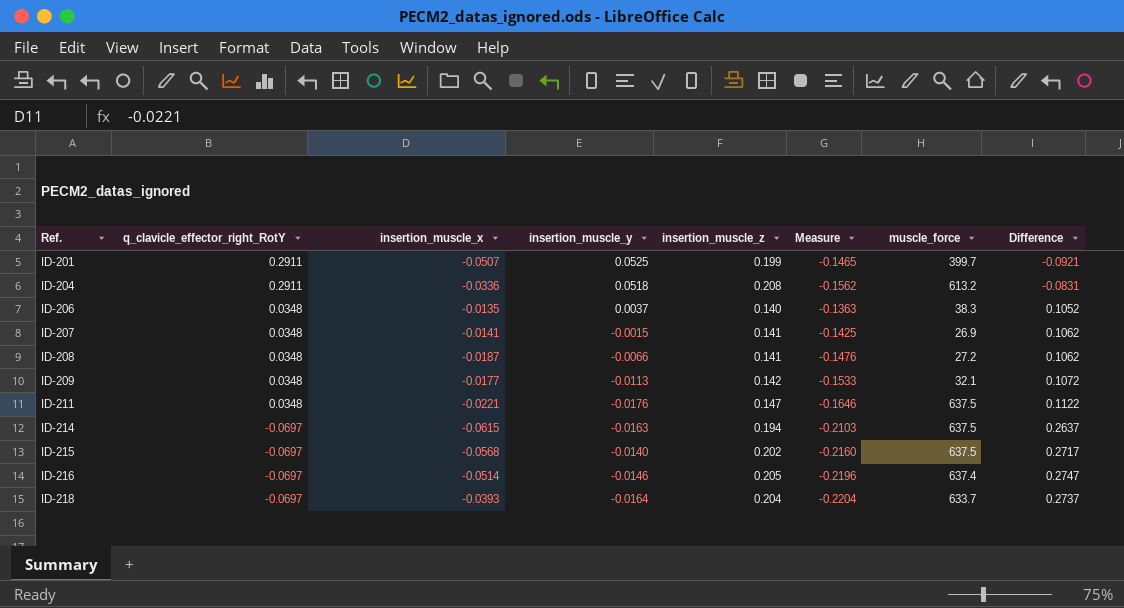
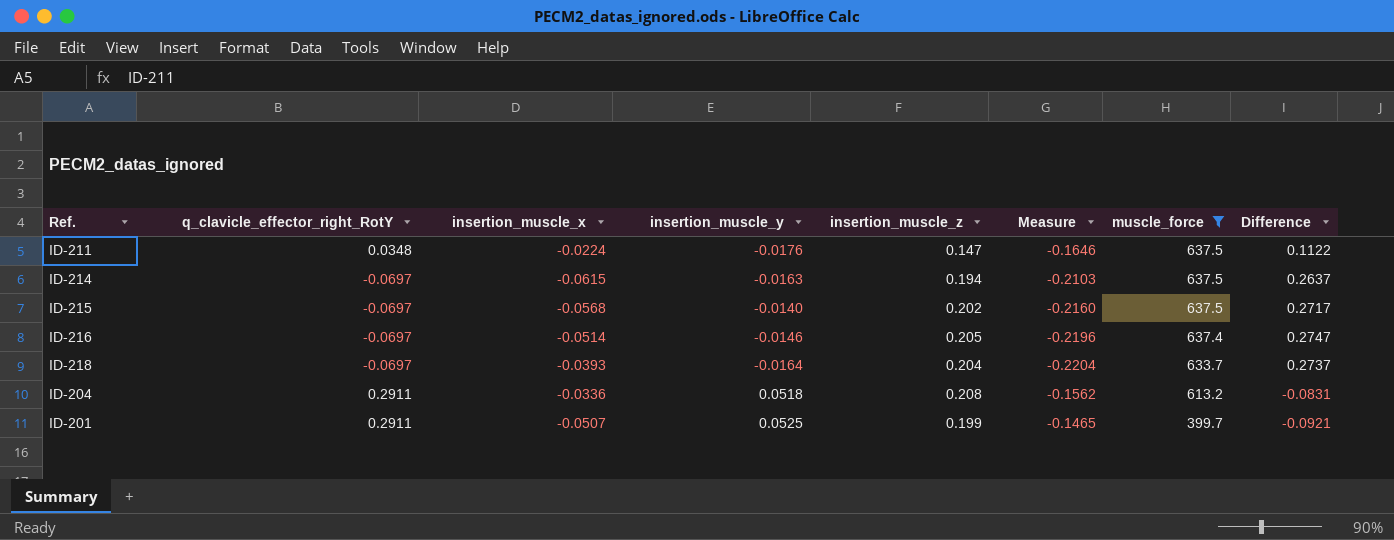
filter: none -> muscle_force >= 399.7
row order: Ref. ascending -> muscle_force descending
ID-211 | insertion_muscle_x: -0.0221 -> -0.0224

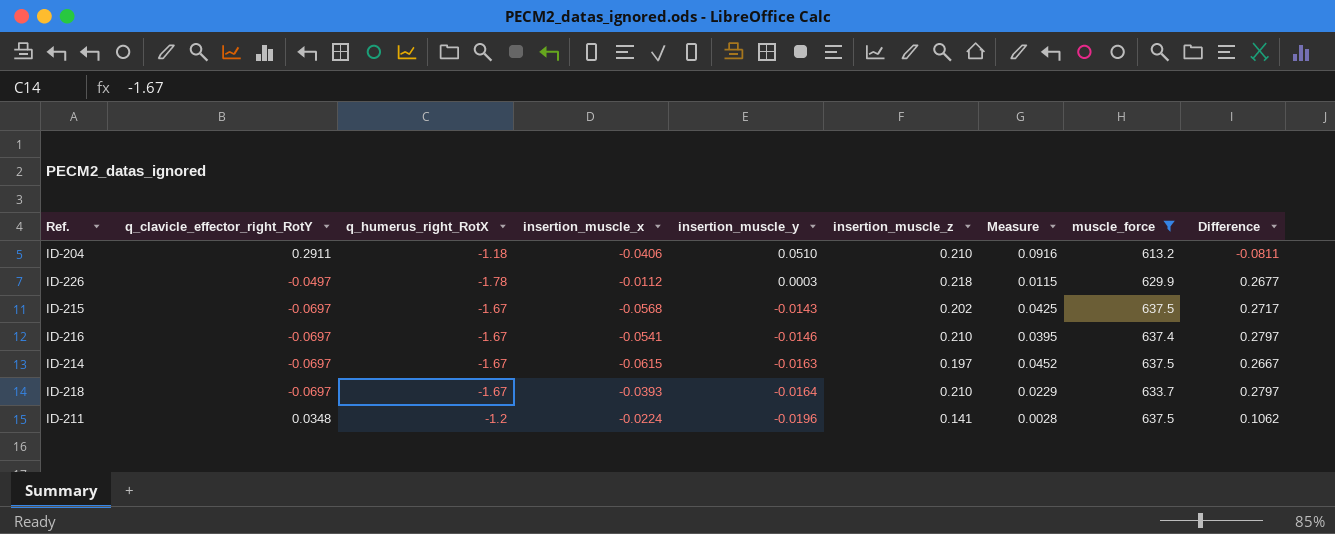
row order: muscle_force descending -> insertion_muscle_y descending
column q_humerus_right_RotX | position: none -> 3
column Measure | formula: [insertion_muscle_y] - [insertion_muscle_z] -> [insertion_muscle_y] - [insertion_muscle_x]
row ID-201: 0.2911 | -0.0507 | 0.0525 | 0.199 | -0.1465 | 399.7 | -0.0921 -> none
ID-204 | insertion_muscle_x: -0.0336 -> -0.0406
ID-204 | insertion_muscle_y: 0.0518 -> 0.0510
ID-204 | insertion_muscle_z: 0.208 -> 0.210
ID-204 | Difference: -0.0831 -> -0.0811
row ID-226: none -> -0.0497 | -1.78 | -0.0112 | 0.0003 | 0.218 | 0.0115 | 629.9 | 0.2677
ID-215 | insertion_muscle_y: -0.0140 -> -0.0143
ID-216 | insertion_muscle_x: -0.0514 -> -0.0541
ID-216 | insertion_muscle_z: 0.205 -> 0.210
ID-216 | Difference: 0.2747 -> 0.2797
ID-214 | insertion_muscle_z: 0.194 -> 0.197
ID-214 | Difference: 0.2637 -> 0.2667
ID-218 | insertion_muscle_z: 0.204 -> 0.210
ID-218 | Difference: 0.2737 -> 0.2797
ID-211 | insertion_muscle_y: -0.0176 -> -0.0196
ID-211 | insertion_muscle_z: 0.147 -> 0.141
ID-211 | Difference: 0.1122 -> 0.1062

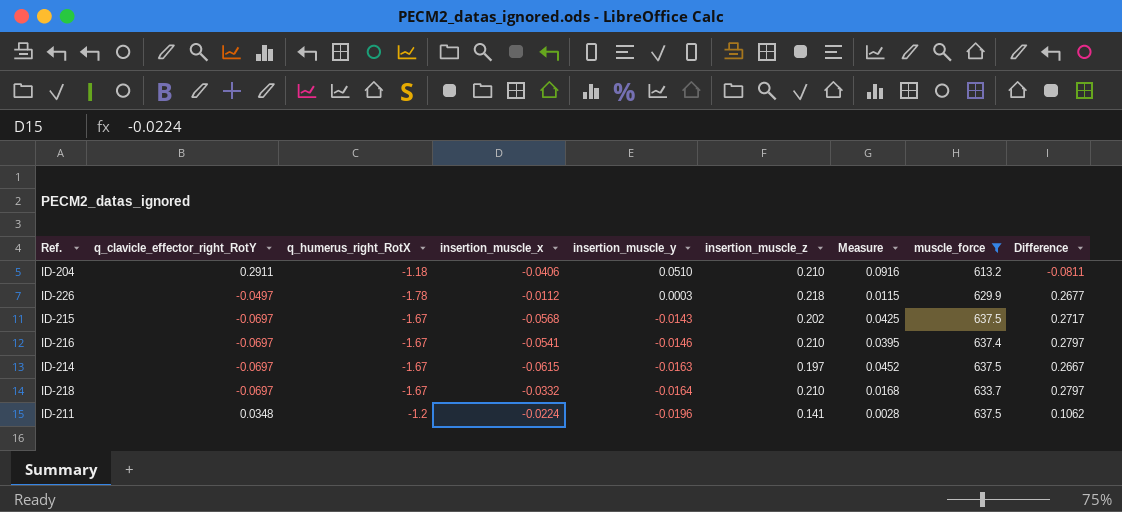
ID-218 | insertion_muscle_x: -0.0393 -> -0.0332
ID-218 | Measure: 0.0229 -> 0.0168

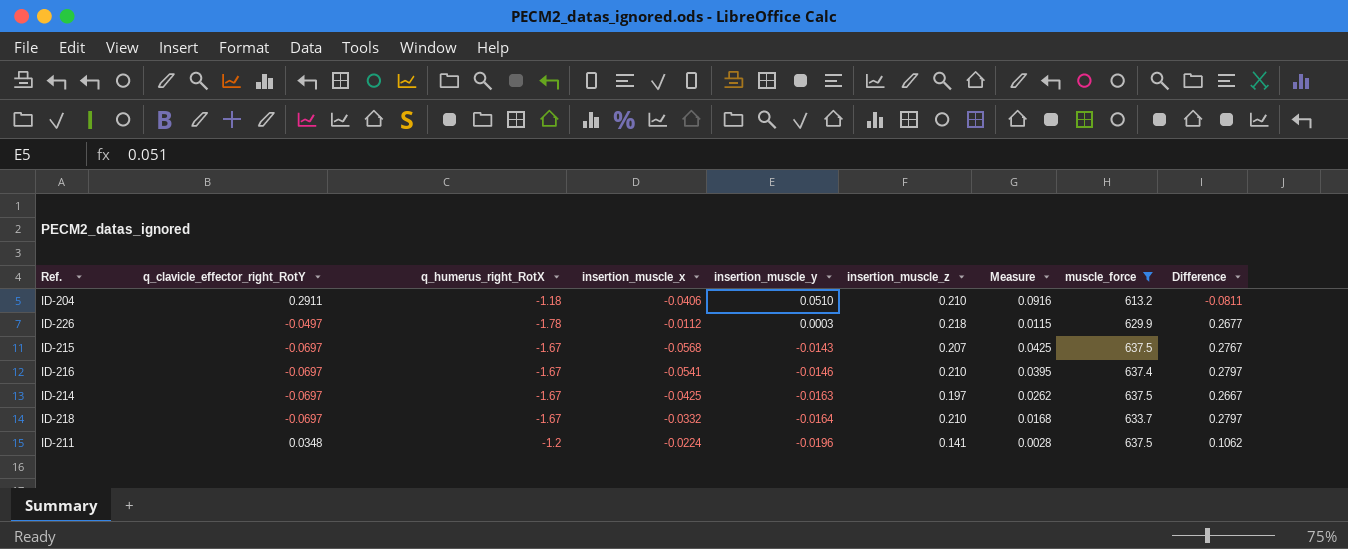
ID-215 | insertion_muscle_z: 0.202 -> 0.207
ID-215 | Difference: 0.2717 -> 0.2767
ID-214 | insertion_muscle_x: -0.0615 -> -0.0425
ID-214 | Measure: 0.0452 -> 0.0262

